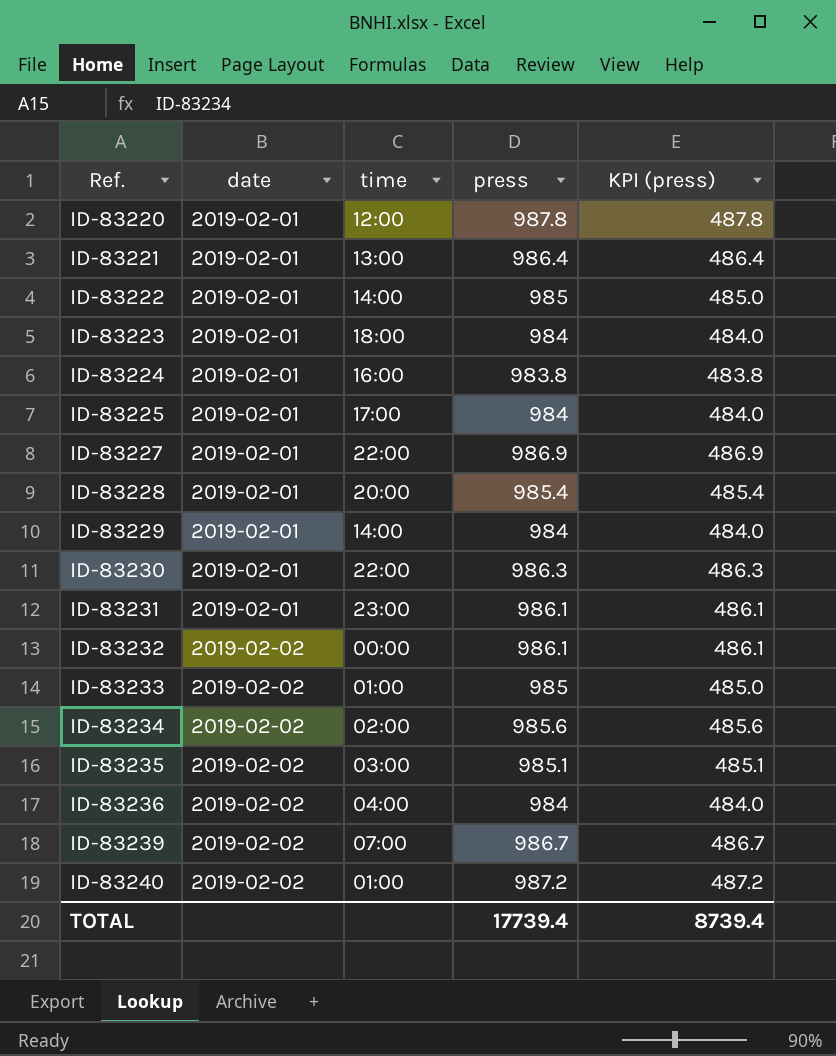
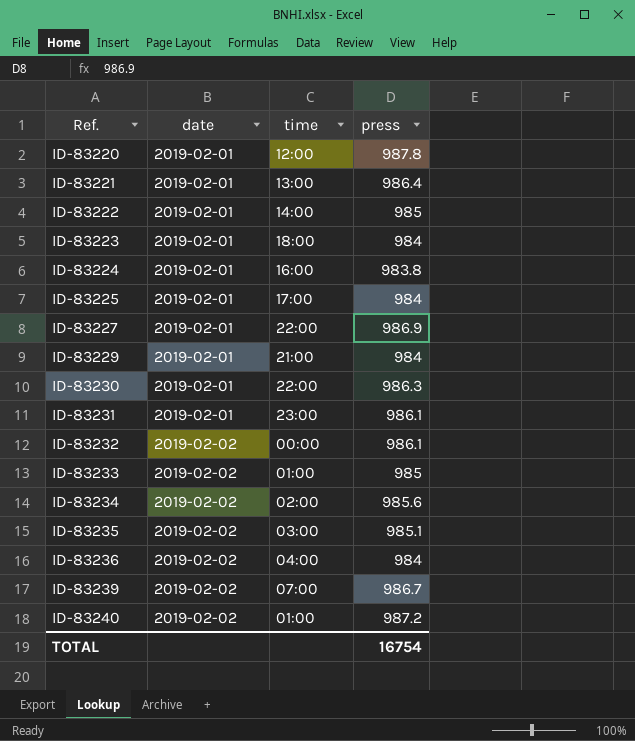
column KPI (press) | formula: [press] - 500 -> none
row ID-83228: 2019-02-01 | 20:00 | 985.4 | 485.4 -> none
ID-83229 | time: 14:00 -> 21:00
TOTAL | press: 17739.4 -> 16754

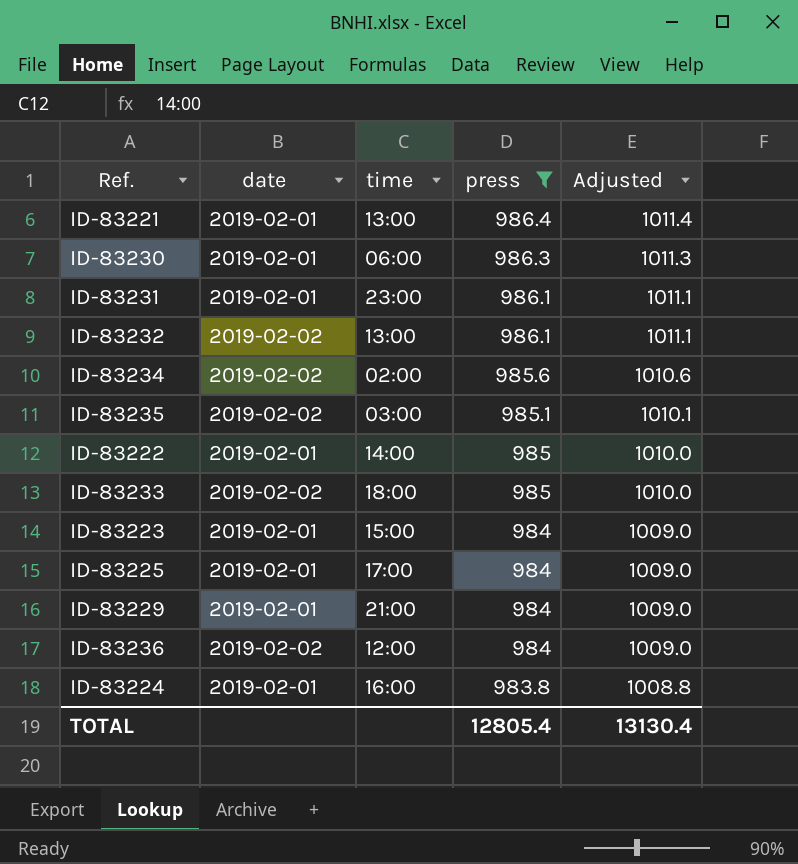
filter: none -> press <= 986.4
row order: Ref. ascending -> press descending
column Adjusted | formula: none -> [press] + 25
ID-83230 | time: 22:00 -> 06:00
ID-83232 | time: 00:00 -> 13:00
ID-83233 | time: 01:00 -> 18:00
ID-83223 | time: 18:00 -> 15:00
ID-83236 | time: 04:00 -> 12:00
TOTAL | press: 16754 -> 12805.4

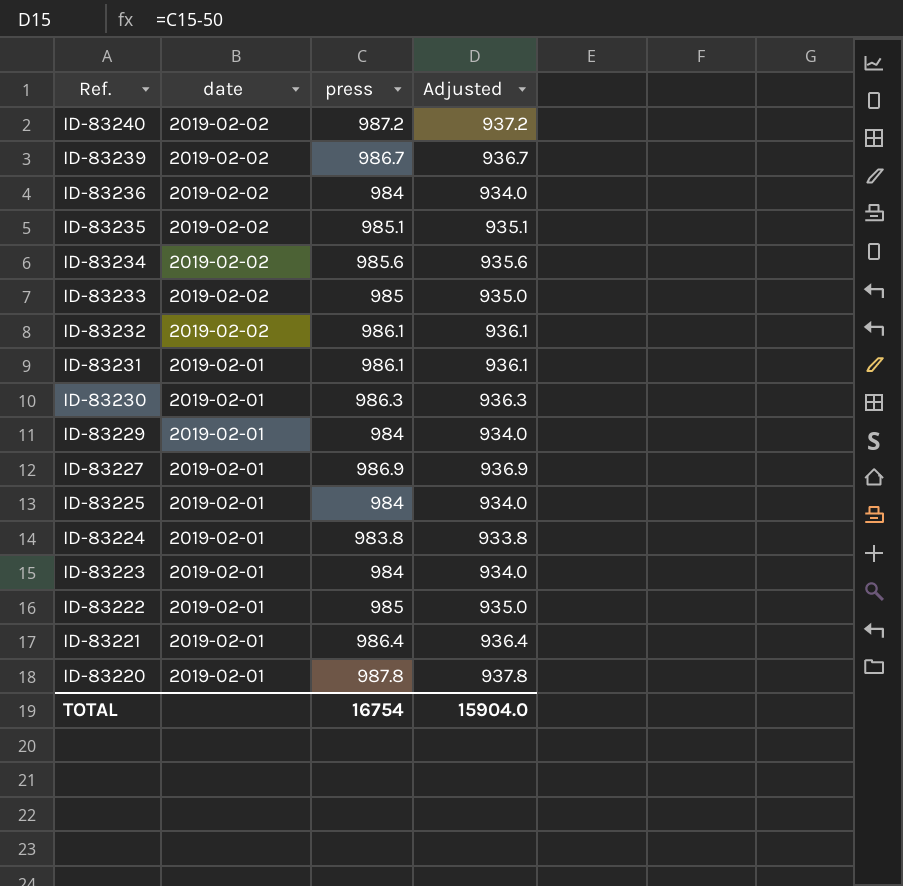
filter: press <= 986.4 -> none
row order: press descending -> Ref. descending
column time | position: 3 -> none
column Adjusted | formula: [press] + 25 -> [press] - 50
TOTAL | press: 12805.4 -> 16754
TOTAL | Adjusted: 13130.4 -> 15904.0

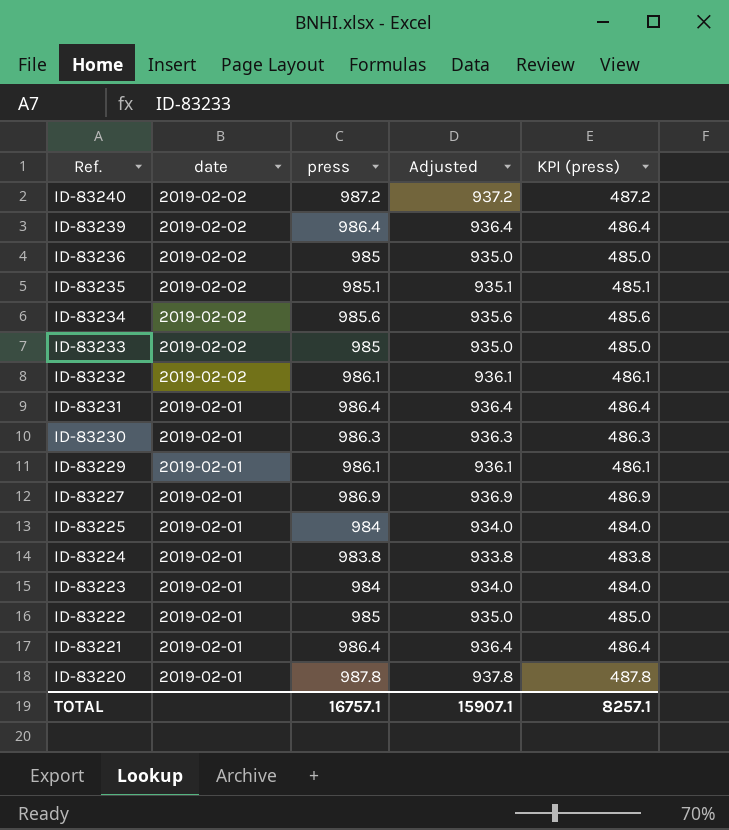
column KPI (press) | formula: none -> [press] - 500
ID-83239 | press: 986.7 -> 986.4
ID-83239 | Adjusted: 936.7 -> 936.4
ID-83236 | press: 984 -> 985
ID-83236 | Adjusted: 934.0 -> 935.0
ID-83231 | press: 986.1 -> 986.4
ID-83231 | Adjusted: 936.1 -> 936.4
ID-83229 | press: 984 -> 986.1
ID-83229 | Adjusted: 934.0 -> 936.1
TOTAL | press: 16754 -> 16757.1
TOTAL | Adjusted: 15904.0 -> 15907.1

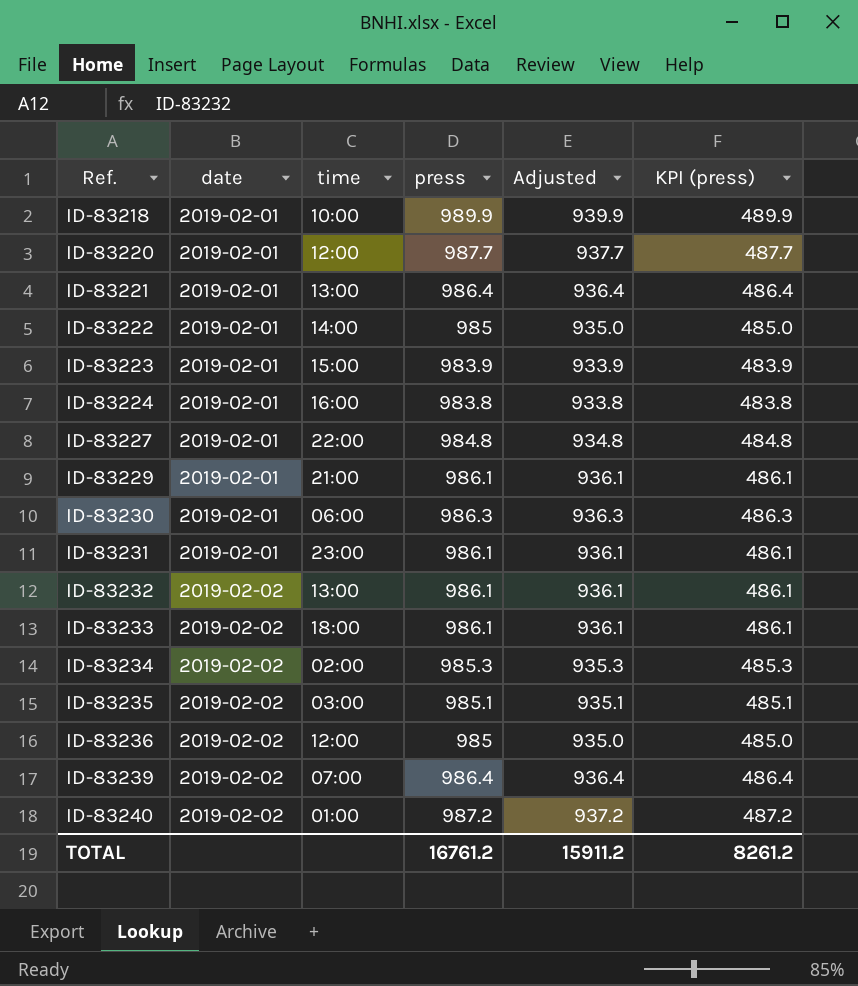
row order: Ref. descending -> Ref. ascending
column time | position: none -> 3
row ID-83225: 2019-02-01 | 984 | 934.0 | 484.0 -> none
row ID-83218: none -> 2019-02-01 | 10:00 | 989.9 | 939.9 | 489.9
ID-83220 | press: 987.8 -> 987.7
ID-83220 | Adjusted: 937.8 -> 937.7
ID-83220 | KPI (press): 487.8 -> 487.7
ID-83223 | press: 984 -> 983.9
ID-83223 | Adjusted: 934.0 -> 933.9
ID-83223 | KPI (press): 484.0 -> 483.9
ID-83227 | press: 986.9 -> 984.8
ID-83227 | Adjusted: 936.9 -> 934.8
ID-83227 | KPI (press): 486.9 -> 484.8
ID-83231 | press: 986.4 -> 986.1
ID-83231 | Adjusted: 936.4 -> 936.1
ID-83231 | KPI (press): 486.4 -> 486.1
ID-83233 | press: 985 -> 986.1
ID-83233 | Adjusted: 935.0 -> 936.1
ID-83233 | KPI (press): 485.0 -> 486.1
ID-83234 | press: 985.6 -> 985.3
ID-83234 | Adjusted: 935.6 -> 935.3
ID-83234 | KPI (press): 485.6 -> 485.3
TOTAL | press: 16757.1 -> 16761.2
TOTAL | Adjusted: 15907.1 -> 15911.2
TOTAL | KPI (press): 8257.1 -> 8261.2

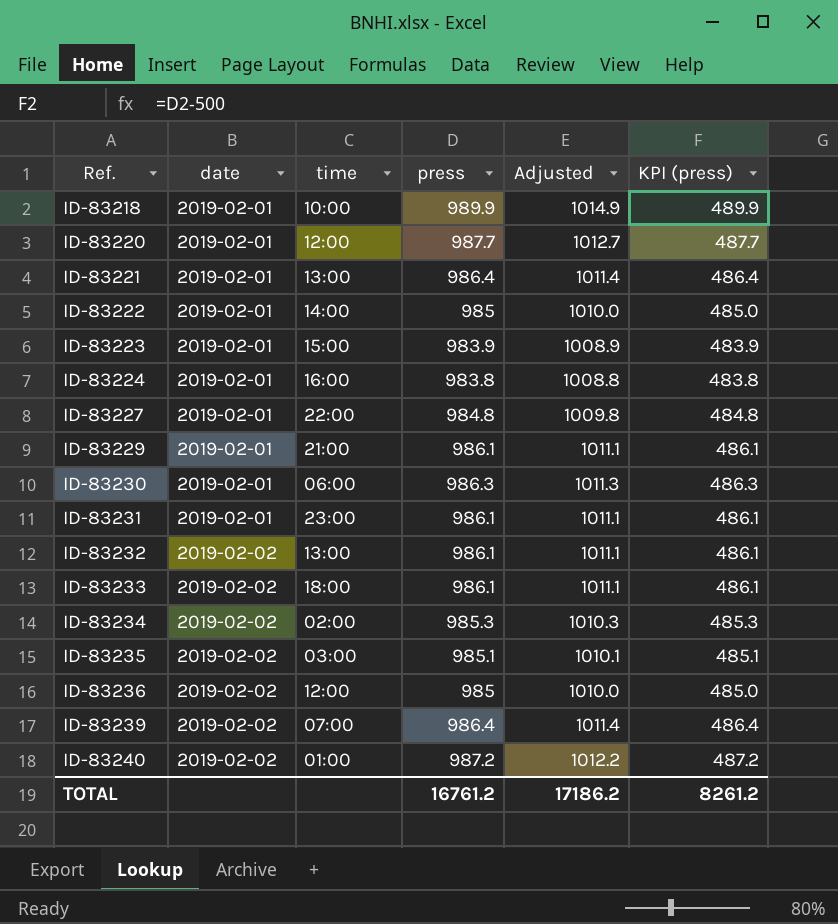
column Adjusted | formula: [press] - 50 -> [press] + 25
TOTAL | Adjusted: 15911.2 -> 17186.2

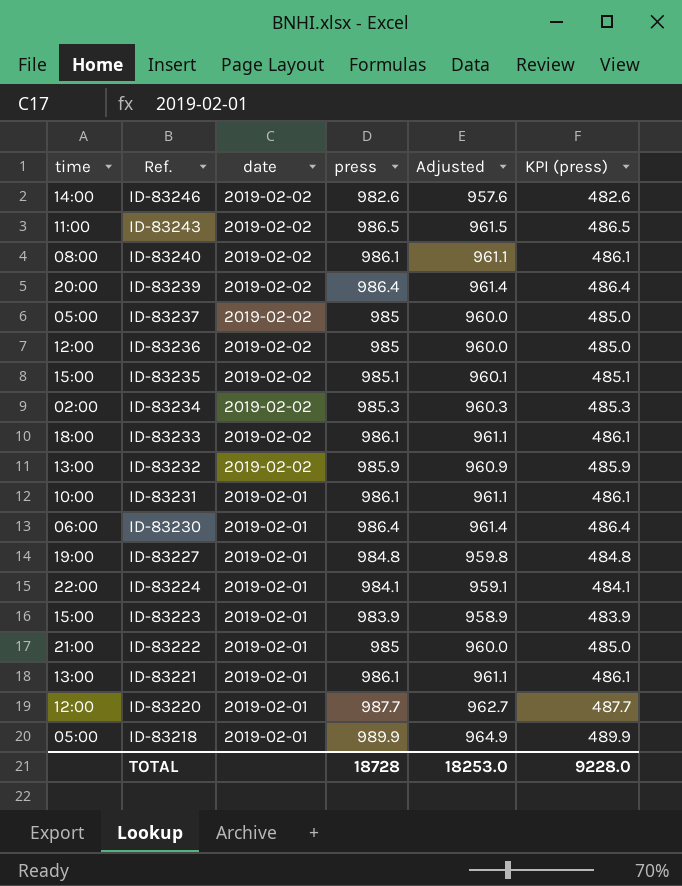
row order: Ref. ascending -> Ref. descending
column time | position: 3 -> 1
column Adjusted | formula: [press] + 25 -> [press] - 25
row ID-83229: 2019-02-01 | 21:00 | 986.1 | 1011.1 | 486.1 -> none
row ID-83246: none -> 14:00 | 2019-02-02 | 982.6 | 957.6 | 482.6
row ID-83243: none -> 11:00 | 2019-02-02 | 986.5 | 961.5 | 486.5
ID-83240 | time: 01:00 -> 08:00
ID-83240 | press: 987.2 -> 986.1
ID-83240 | KPI (press): 487.2 -> 486.1
ID-83239 | time: 07:00 -> 20:00
row ID-83237: none -> 05:00 | 2019-02-02 | 985 | 960.0 | 485.0
ID-83235 | time: 03:00 -> 15:00
ID-83232 | press: 986.1 -> 985.9
ID-83232 | KPI (press): 486.1 -> 485.9
ID-83231 | time: 23:00 -> 10:00
ID-83230 | press: 986.3 -> 986.4
ID-83230 | KPI (press): 486.3 -> 486.4
ID-83227 | time: 22:00 -> 19:00
ID-83224 | time: 16:00 -> 22:00
ID-83224 | press: 983.8 -> 984.1
ID-83224 | KPI (press): 483.8 -> 484.1
ID-83222 | time: 14:00 -> 21:00
ID-83221 | press: 986.4 -> 986.1
ID-83221 | KPI (press): 486.4 -> 486.1
ID-83218 | time: 10:00 -> 05:00
TOTAL | press: 16761.2 -> 18728
TOTAL | Adjusted: 17186.2 -> 18253.0
TOTAL | KPI (press): 8261.2 -> 9228.0

